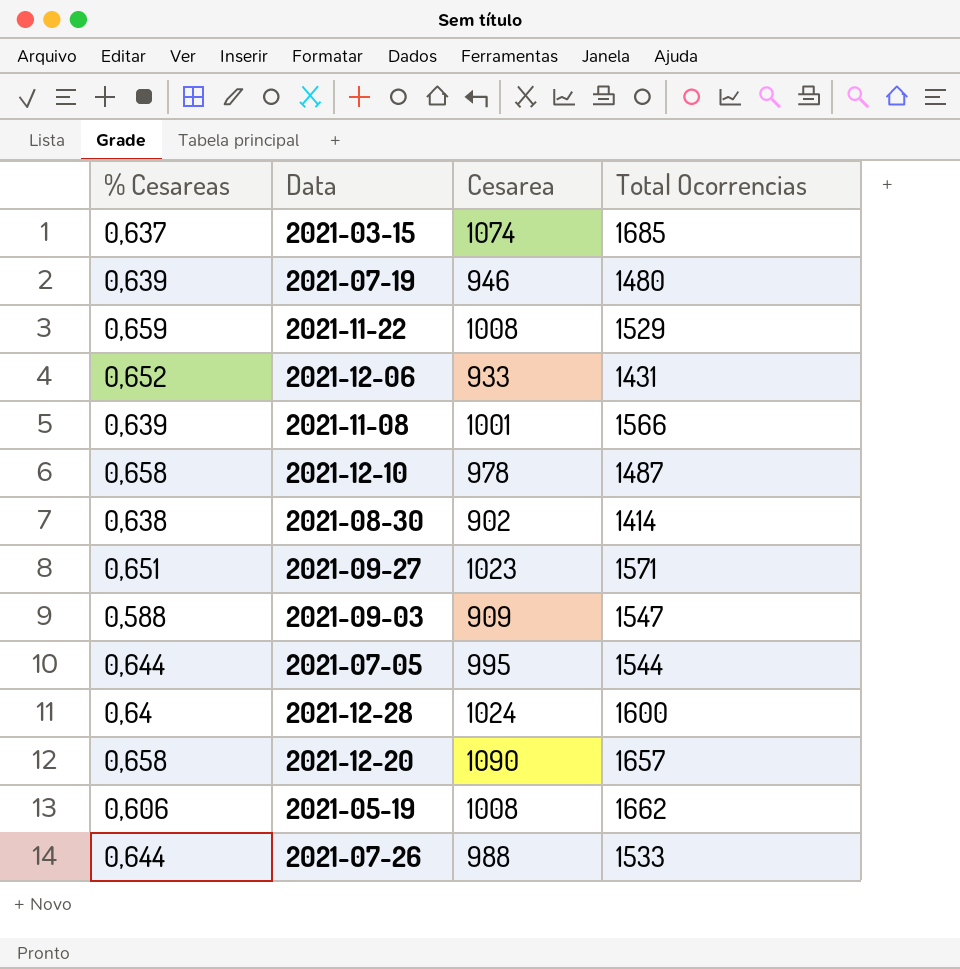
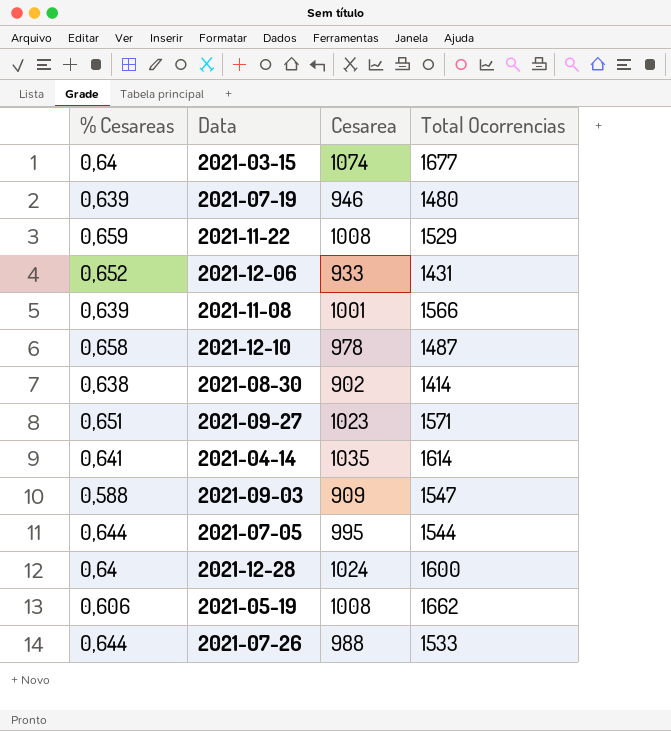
row 2021-12-20: 0,658 | 1090 | 1657 -> none
2021-03-15 | % Cesareas: 0,637 -> 0,64
2021-03-15 | Total Ocorrencias: 1685 -> 1677
row 2021-04-14: none -> 0,641 | 1035 | 1614

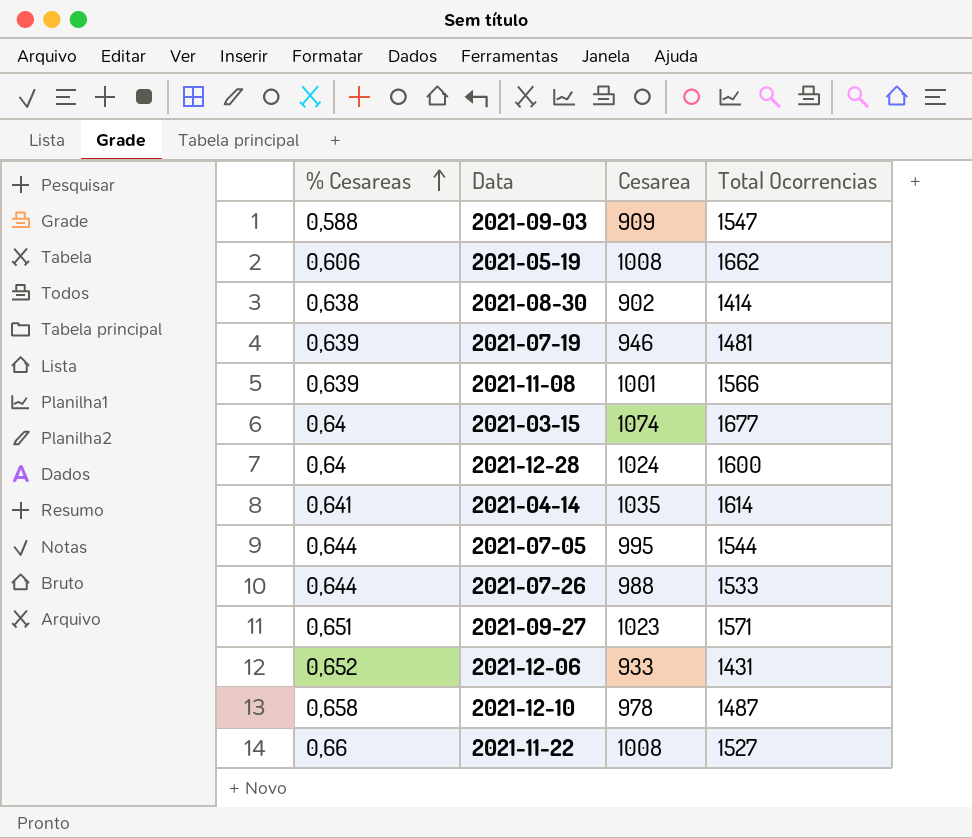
row order: none -> % Cesareas ascending
2021-07-19 | Total Ocorrencias: 1480 -> 1481
2021-11-22 | % Cesareas: 0,659 -> 0,66
2021-11-22 | Total Ocorrencias: 1529 -> 1527

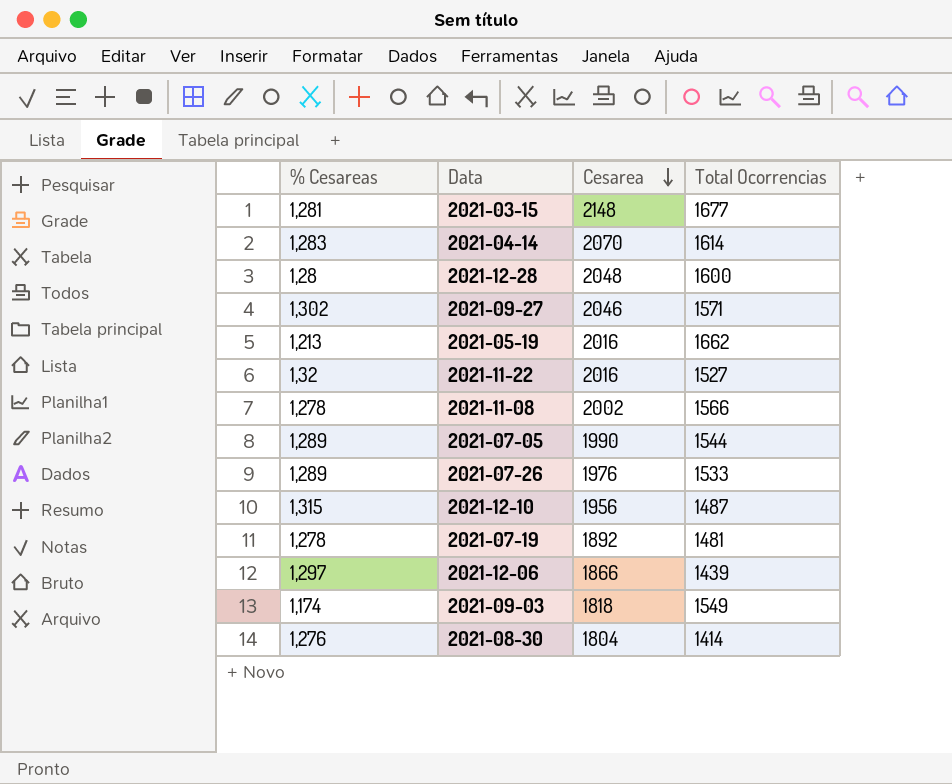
row order: % Cesareas ascending -> Cesarea descending
2021-03-15 | % Cesareas: 0,64 -> 1,281
2021-03-15 | Cesarea: 1074 -> 2148
2021-04-14 | % Cesareas: 0,641 -> 1,283
2021-04-14 | Cesarea: 1035 -> 2070
2021-12-28 | % Cesareas: 0,64 -> 1,28
2021-12-28 | Cesarea: 1024 -> 2048
2021-09-27 | % Cesareas: 0,651 -> 1,302
2021-09-27 | Cesarea: 1023 -> 2046
2021-05-19 | % Cesareas: 0,606 -> 1,213
2021-05-19 | Cesarea: 1008 -> 2016
2021-11-22 | % Cesareas: 0,66 -> 1,32
2021-11-22 | Cesarea: 1008 -> 2016
2021-11-08 | % Cesareas: 0,639 -> 1,278
2021-11-08 | Cesarea: 1001 -> 2002
2021-07-05 | % Cesareas: 0,644 -> 1,289
2021-07-05 | Cesarea: 995 -> 1990
2021-07-26 | % Cesareas: 0,644 -> 1,289
2021-07-26 | Cesarea: 988 -> 1976
2021-12-10 | % Cesareas: 0,658 -> 1,315
2021-12-10 | Cesarea: 978 -> 1956
2021-07-19 | % Cesareas: 0,639 -> 1,278
2021-07-19 | Cesarea: 946 -> 1892
2021-12-06 | % Cesareas: 0,652 -> 1,297
2021-12-06 | Cesarea: 933 -> 1866
2021-12-06 | Total Ocorrencias: 1431 -> 1439
2021-09-03 | % Cesareas: 0,588 -> 1,174
2021-09-03 | Cesarea: 909 -> 1818
2021-09-03 | Total Ocorrencias: 1547 -> 1549
2021-08-30 | % Cesareas: 0,638 -> 1,276
2021-08-30 | Cesarea: 902 -> 1804

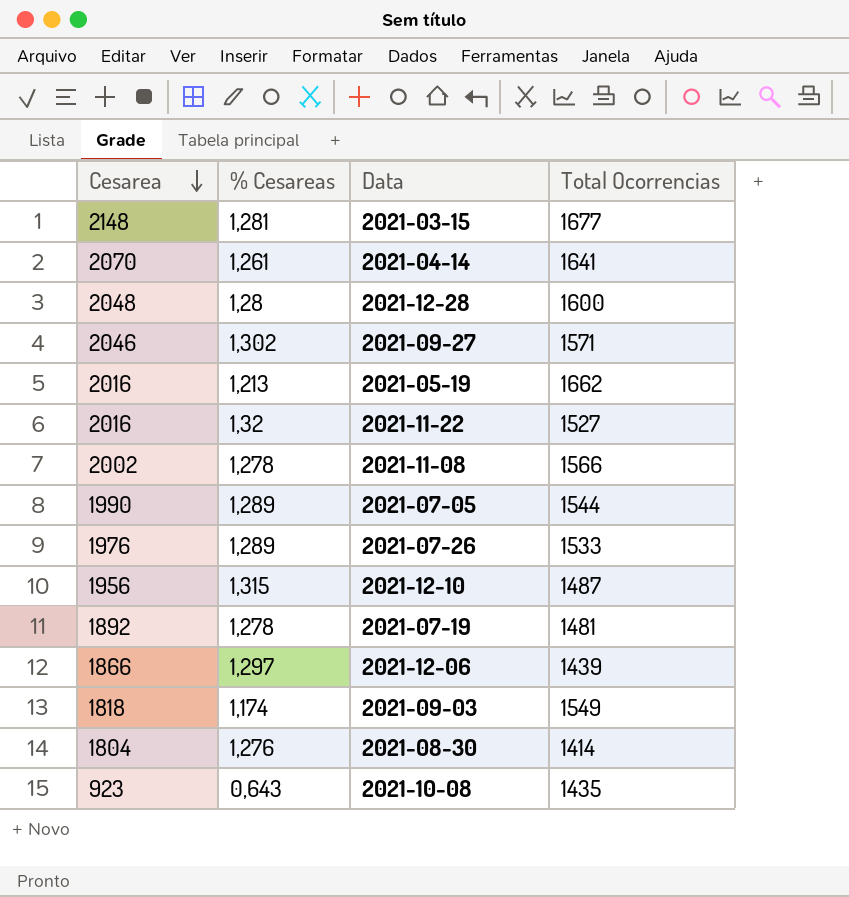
column Cesarea | position: 3 -> 1
2021-04-14 | % Cesareas: 1,283 -> 1,261
2021-04-14 | Total Ocorrencias: 1614 -> 1641
row 2021-10-08: none -> 923 | 0,643 | 1435

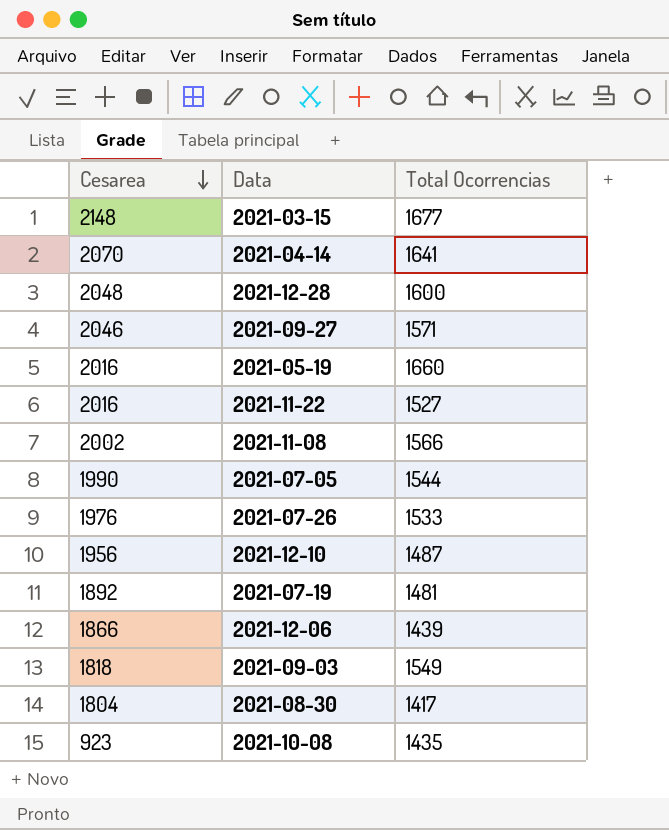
column % Cesareas | formula: [Cesarea] / [Total Ocorrencias] -> none
2021-05-19 | Total Ocorrencias: 1662 -> 1660
2021-08-30 | Total Ocorrencias: 1414 -> 1417

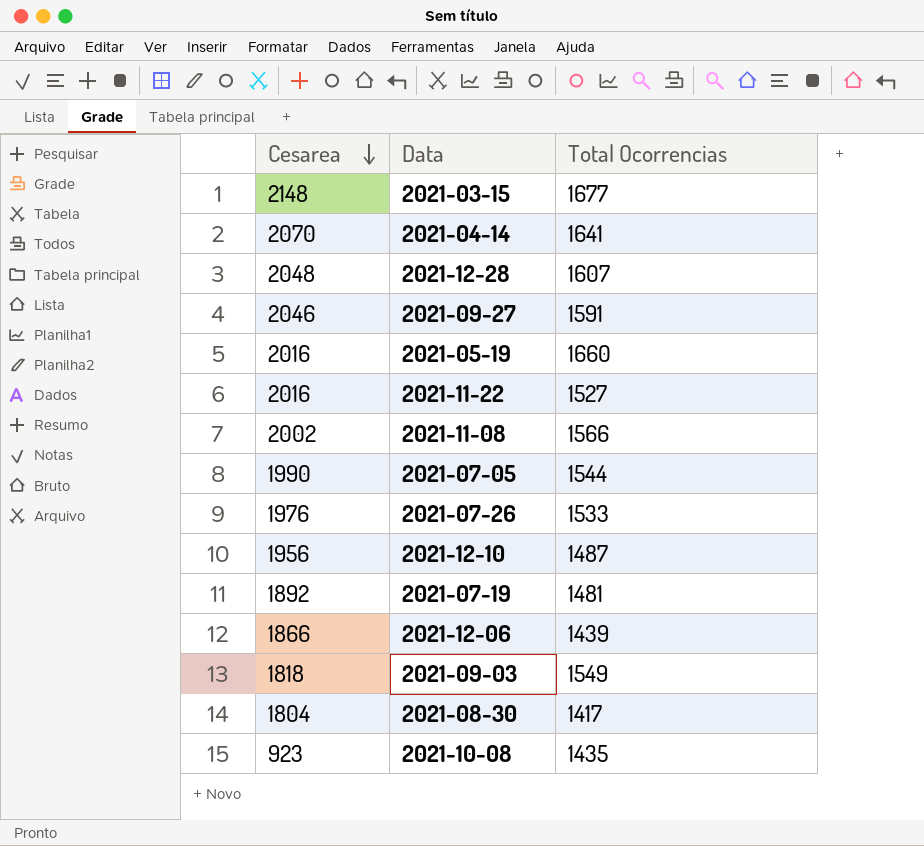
2021-12-28 | Total Ocorrencias: 1600 -> 1607
2021-09-27 | Total Ocorrencias: 1571 -> 1591

